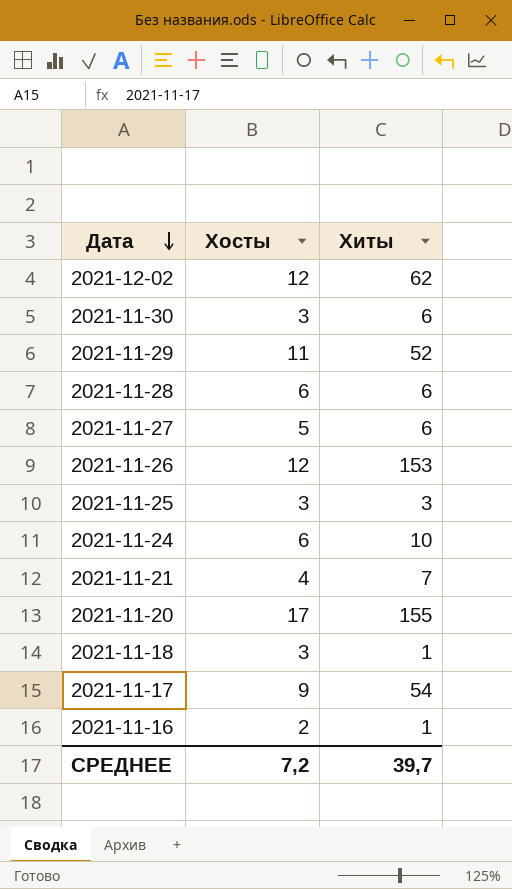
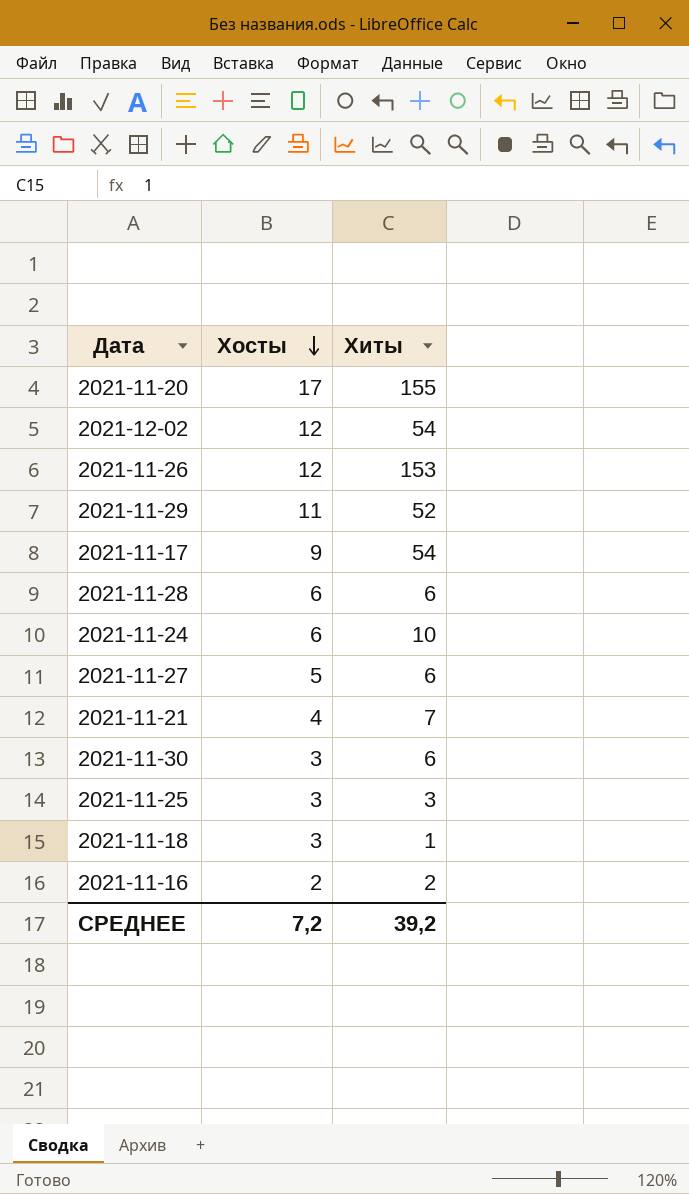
row order: Дата descending -> Хосты descending
2021-12-02 | Хиты: 62 -> 54
2021-11-16 | Хиты: 1 -> 2
СРЕДНЕЕ | Хиты: 39,7 -> 39,2

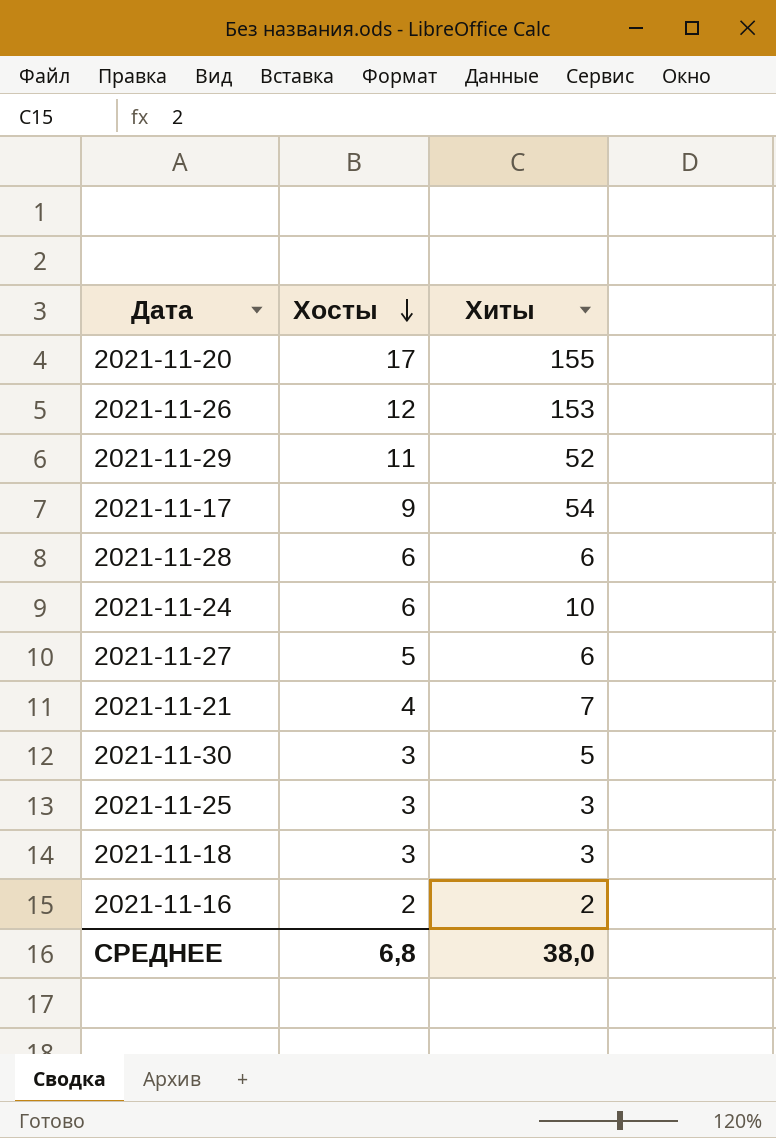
row 2021-12-02: 12 | 54 -> none
2021-11-30 | Хиты: 6 -> 5
2021-11-18 | Хиты: 1 -> 3
СРЕДНЕЕ | Хосты: 7,2 -> 6,8
СРЕДНЕЕ | Хиты: 39,2 -> 38,0

